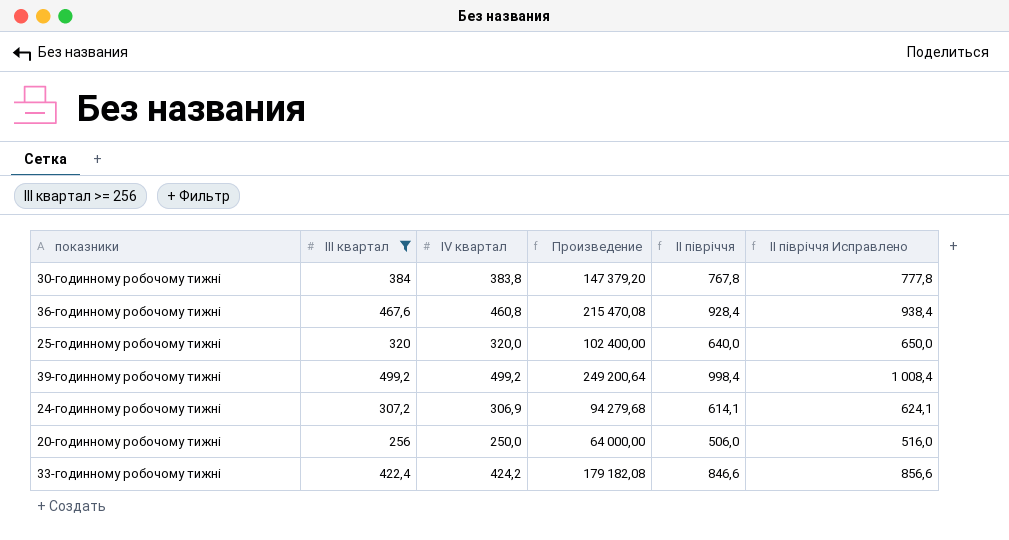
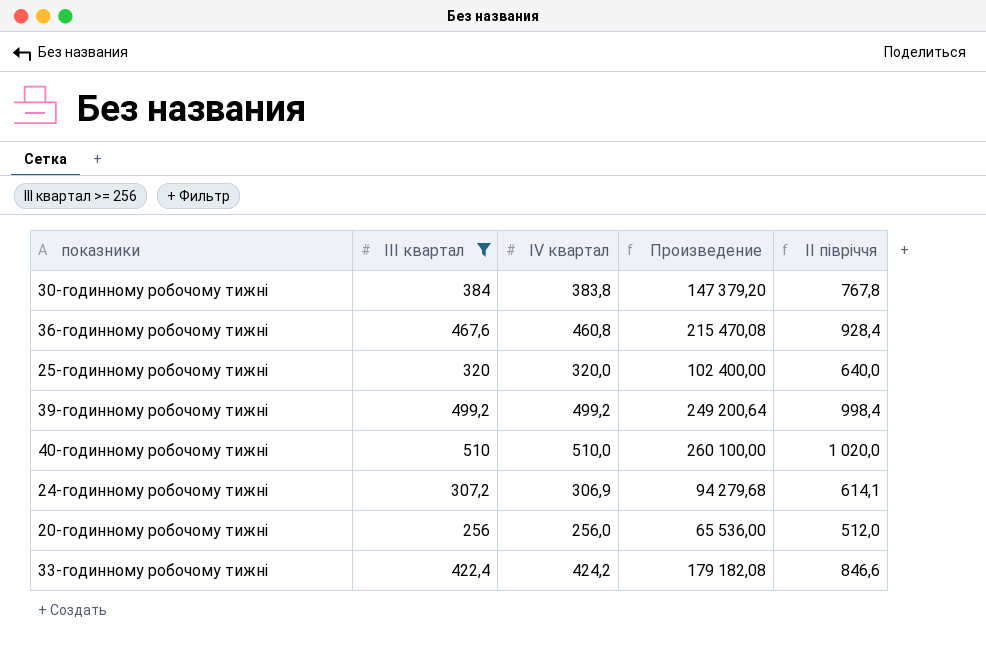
column ІІ півріччя Исправлено | formula: [ІІ півріччя] + 10 -> none
row 40-годинному робочому тижні: none -> 510 | 510,0 | 260 100,00 | 1 020,0
20-годинному робочому тижні | IV квартал: 250,0 -> 256,0
20-годинному робочому тижні | Произведение: 64 000,00 -> 65 536,00
20-годинному робочому тижні | ІІ півріччя: 506,0 -> 512,0

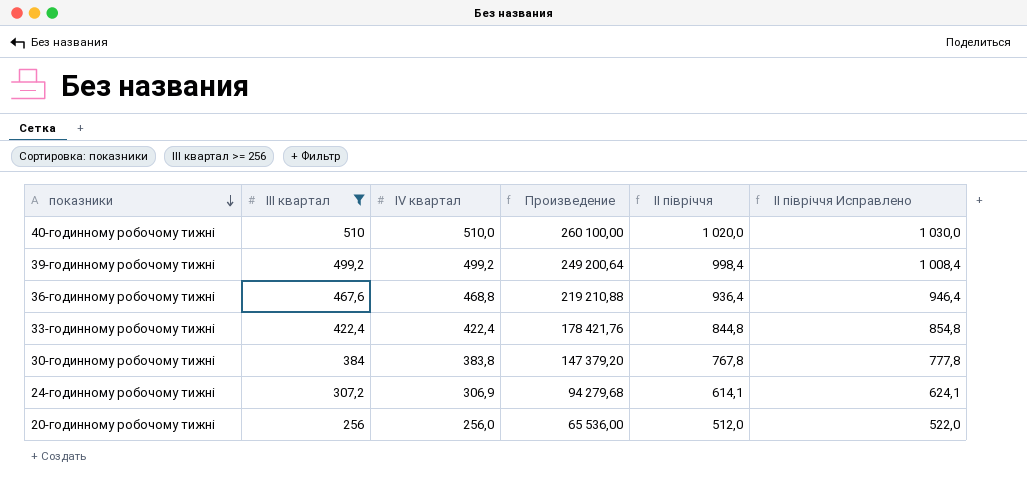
row order: none -> показники descending
column ІІ півріччя Исправлено | formula: none -> [ІІ півріччя] + 10
row 25-годинному робочому тижні: 320 | 320,0 | 102 400,00 | 640,0 -> none
36-годинному робочому тижні | IV квартал: 460,8 -> 468,8
36-годинному робочому тижні | Произведение: 215 470,08 -> 219 210,88
36-годинному робочому тижні | ІІ півріччя: 928,4 -> 936,4
33-годинному робочому тижні | IV квартал: 424,2 -> 422,4
33-годинному робочому тижні | Произведение: 179 182,08 -> 178 421,76
33-годинному робочому тижні | ІІ півріччя: 846,6 -> 844,8

